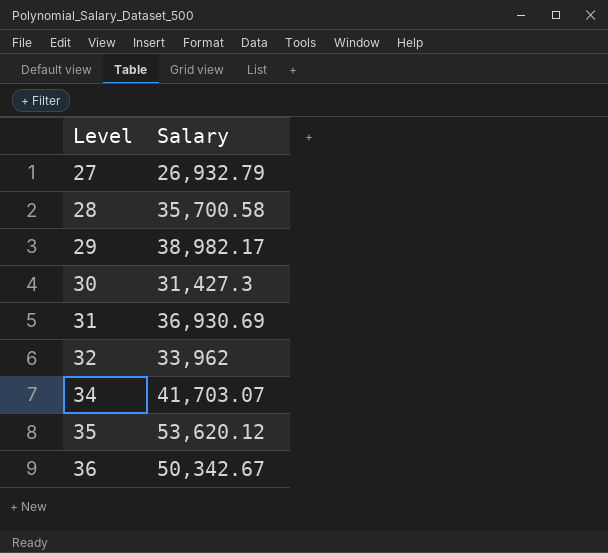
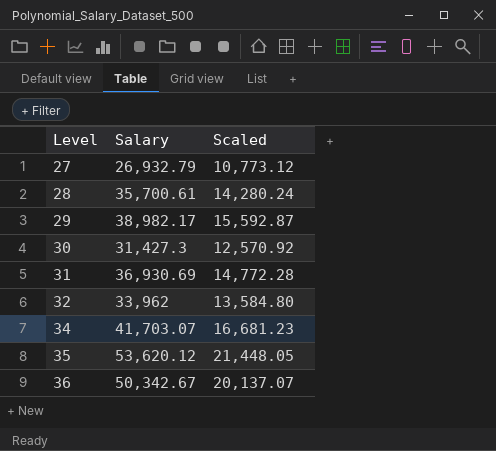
column Scaled | formula: none -> [Salary] * 0.4
28 | Salary: 35,700.58 -> 35,700.61

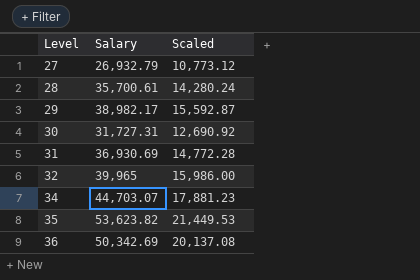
30 | Salary: 31,427.3 -> 31,727.31
30 | Scaled: 12,570.92 -> 12,690.92
32 | Salary: 33,962 -> 39,965
32 | Scaled: 13,584.80 -> 15,986.00
34 | Salary: 41,703.07 -> 44,703.07
34 | Scaled: 16,681.23 -> 17,881.23
35 | Salary: 53,620.12 -> 53,623.82
35 | Scaled: 21,448.05 -> 21,449.53
36 | Salary: 50,342.67 -> 50,342.69
36 | Scaled: 20,137.07 -> 20,137.08

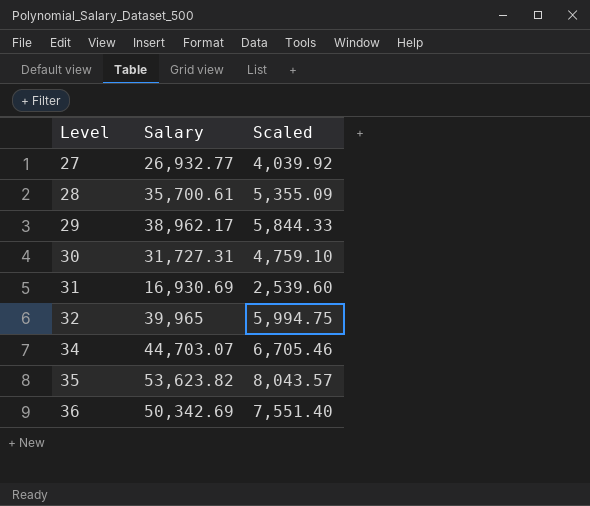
column Scaled | formula: [Salary] * 0.4 -> [Salary] * 0.15
27 | Salary: 26,932.79 -> 26,932.77
29 | Salary: 38,982.17 -> 38,962.17
31 | Salary: 36,930.69 -> 16,930.69

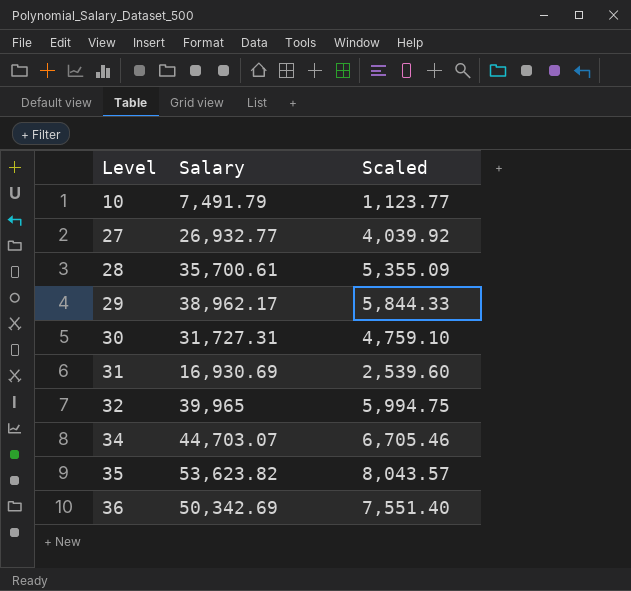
row 10: none -> 7,491.79 | 1,123.77

